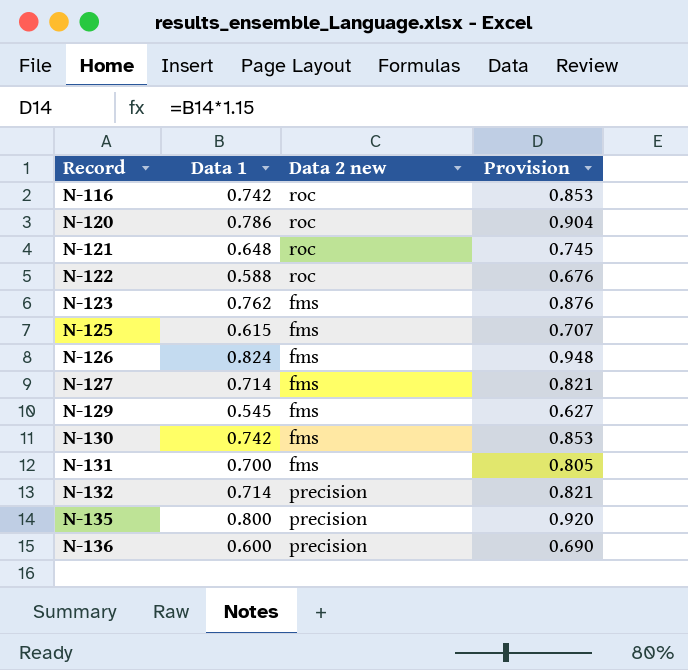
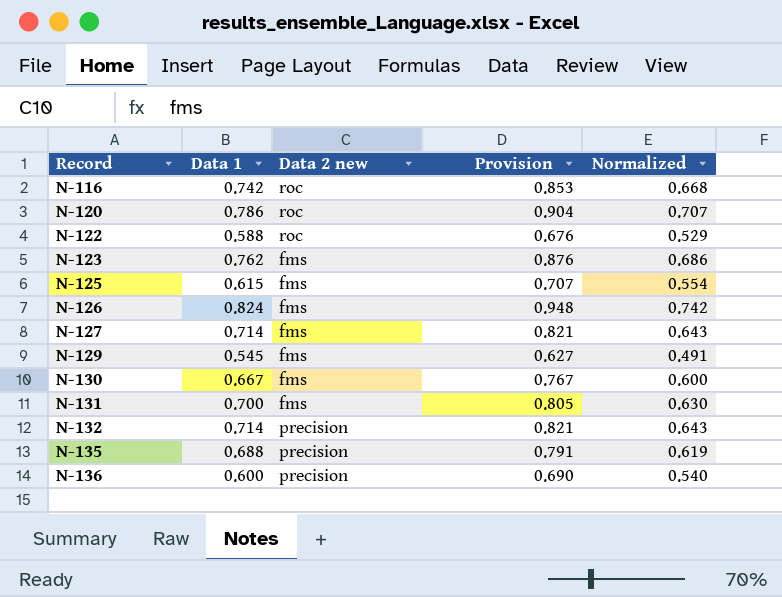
column Normalized | formula: none -> [Data 1] * 0.9
row N-121: 0.648 | roc | 0.745 -> none
N-130 | Data 1: 0.742 -> 0.667
N-130 | Provision: 0.853 -> 0.767
N-135 | Data 1: 0.800 -> 0.688
N-135 | Provision: 0.920 -> 0.791

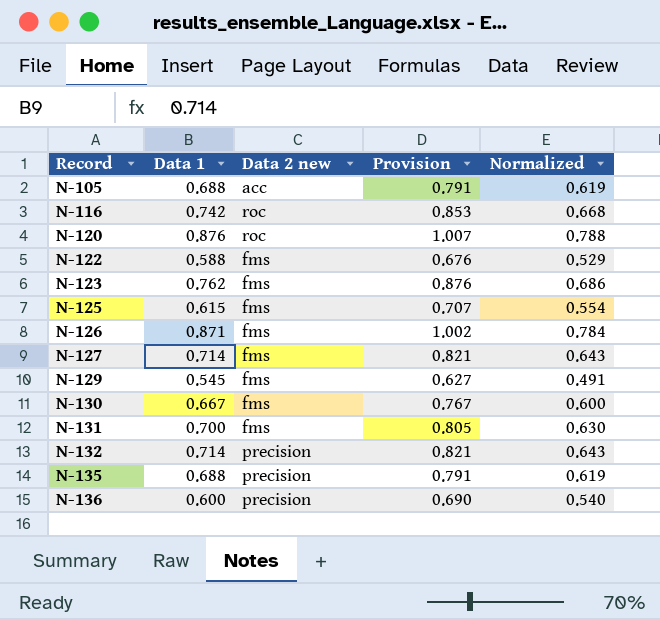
row N-105: none -> 0.688 | acc | 0.791 | 0.619
N-120 | Data 1: 0.786 -> 0.876
N-120 | Provision: 0.904 -> 1.007
N-120 | Normalized: 0.707 -> 0.788
N-122 | Data 2 new: roc -> fms
N-126 | Data 1: 0.824 -> 0.871
N-126 | Provision: 0.948 -> 1.002
N-126 | Normalized: 0.742 -> 0.784

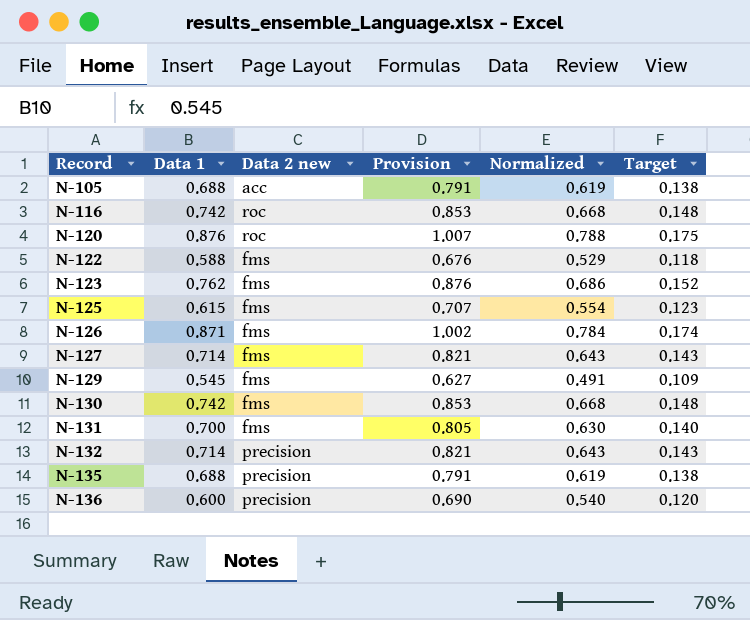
column Target | formula: none -> [Data 1] * 0.2
N-130 | Data 1: 0.667 -> 0.742
N-130 | Provision: 0.767 -> 0.853
N-130 | Normalized: 0.600 -> 0.668

